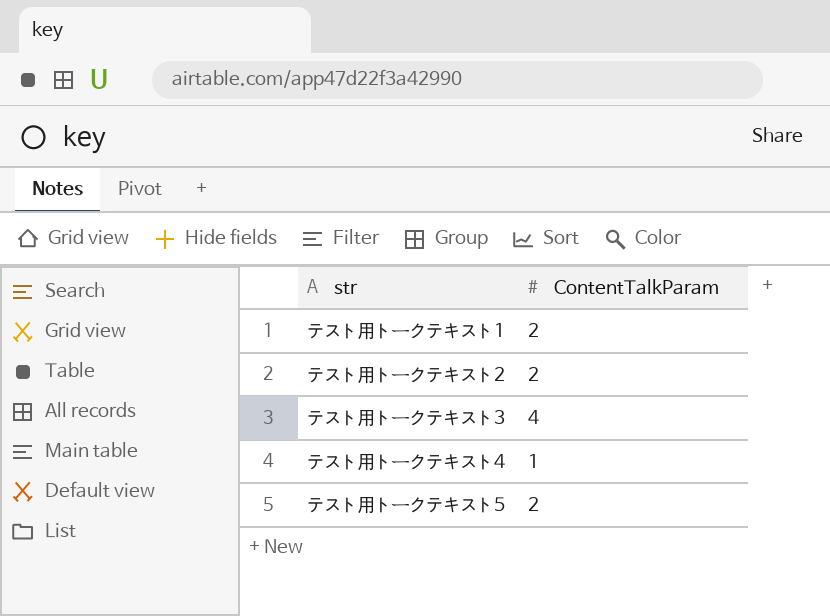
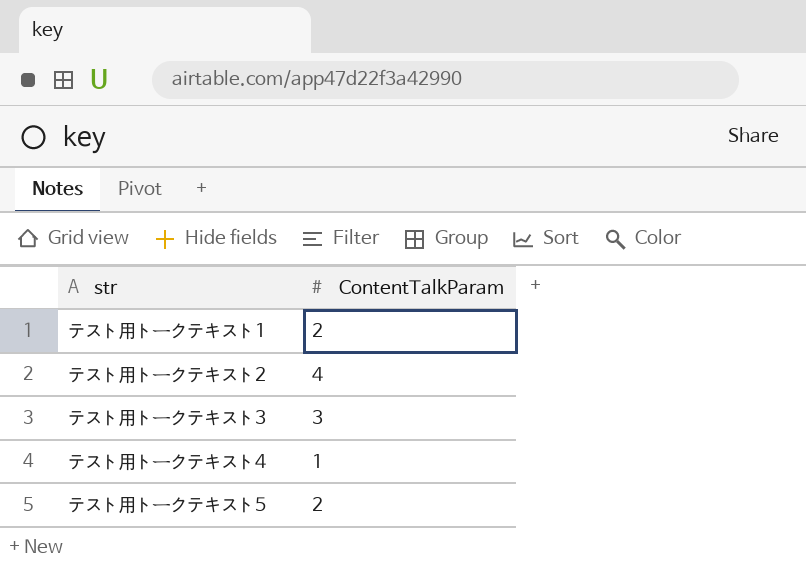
テスト用トークテキスト2 | ContentTalkParam: 2 -> 4
テスト用トークテキスト3 | ContentTalkParam: 4 -> 3

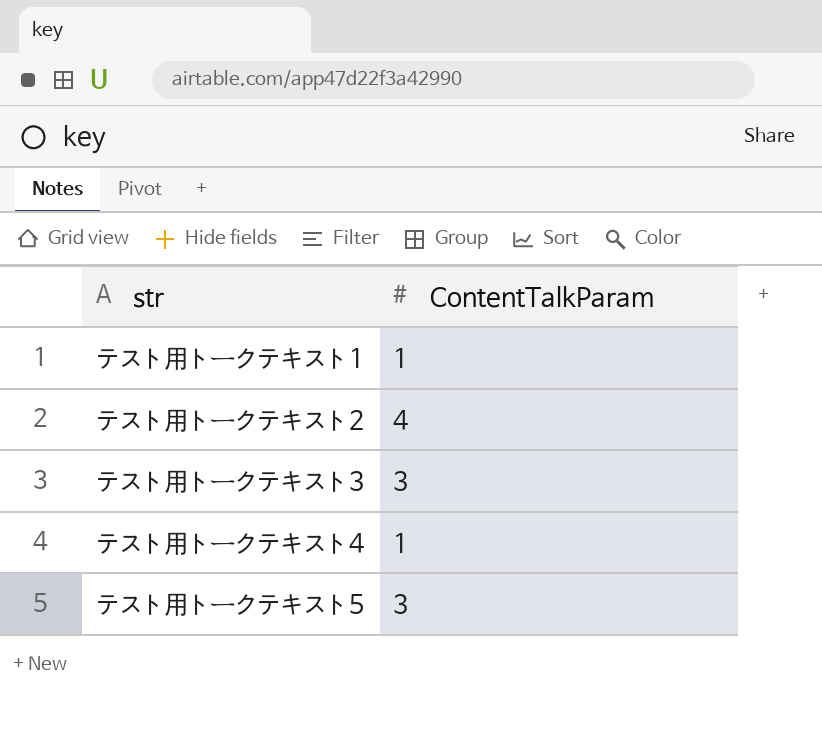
テスト用トークテキスト1 | ContentTalkParam: 2 -> 1
テスト用トークテキスト5 | ContentTalkParam: 2 -> 3

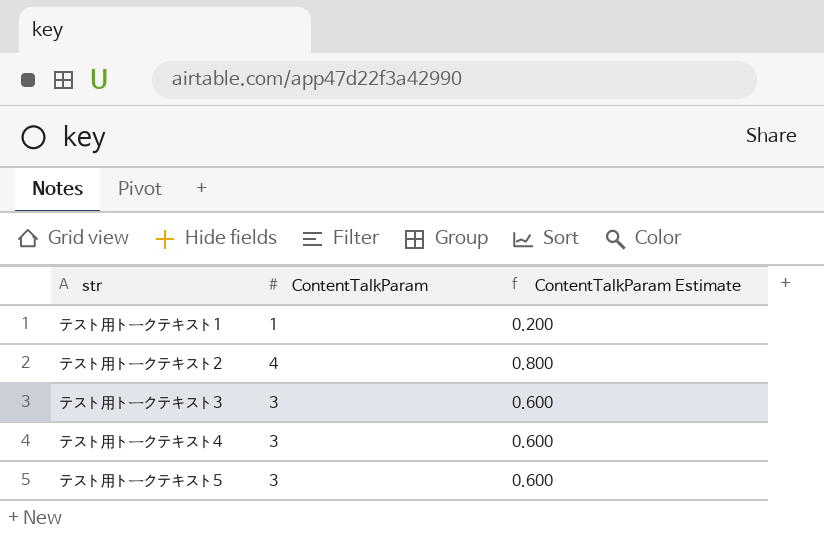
column ContentTalkParam Estimate | formula: none -> [ContentTalkParam] * 0.2
テスト用トークテキスト4 | ContentTalkParam: 1 -> 3

